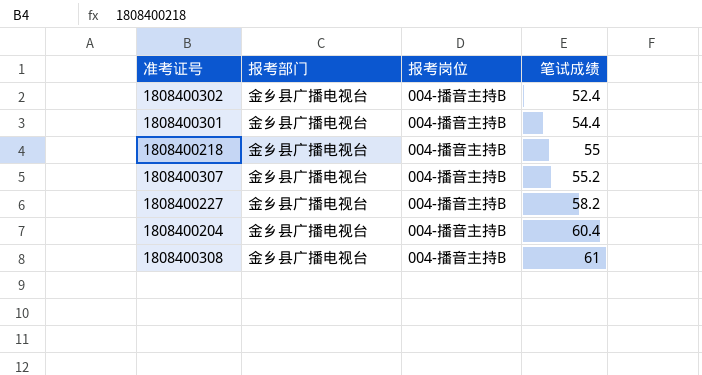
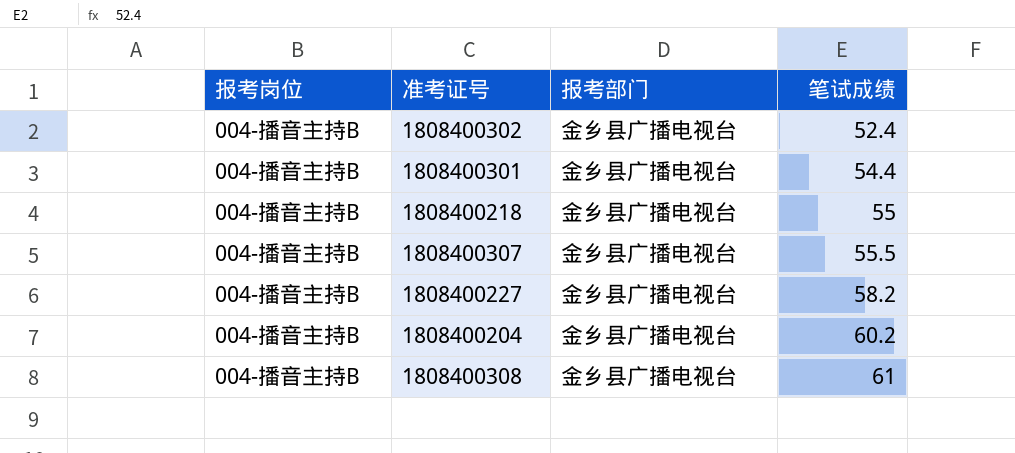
column 报考岗位 | position: 3 -> 1
1808400307 | 笔试成绩: 55.2 -> 55.5
1808400204 | 笔试成绩: 60.4 -> 60.2

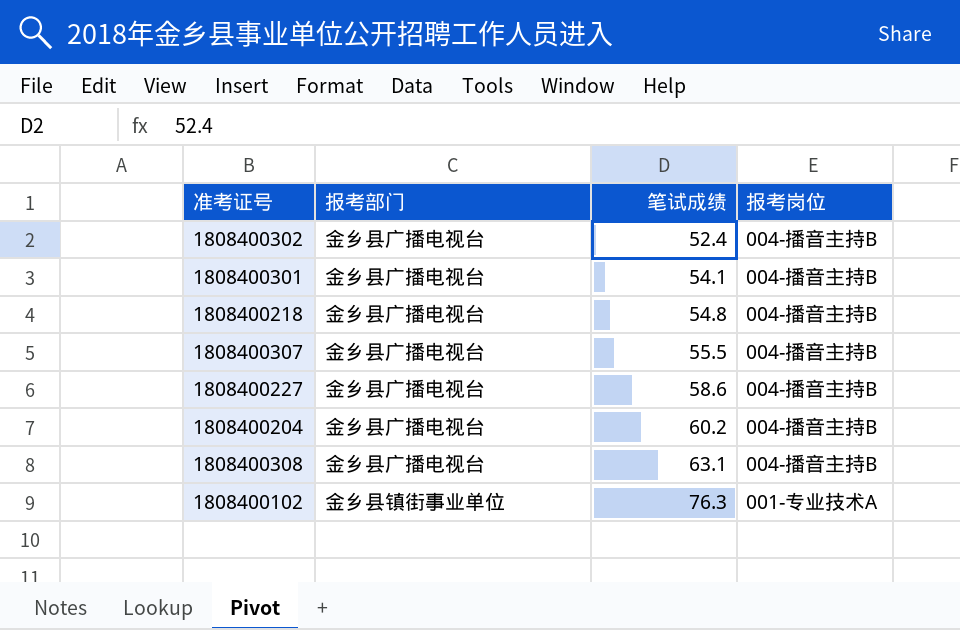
column 报考岗位 | position: 1 -> 4
1808400301 | 笔试成绩: 54.4 -> 54.1
1808400218 | 笔试成绩: 55 -> 54.8
1808400227 | 笔试成绩: 58.2 -> 58.6
1808400308 | 笔试成绩: 61 -> 63.1
row 1808400102: none -> 金乡县镇街事业单位 | 76.3 | 001-专业技术A

